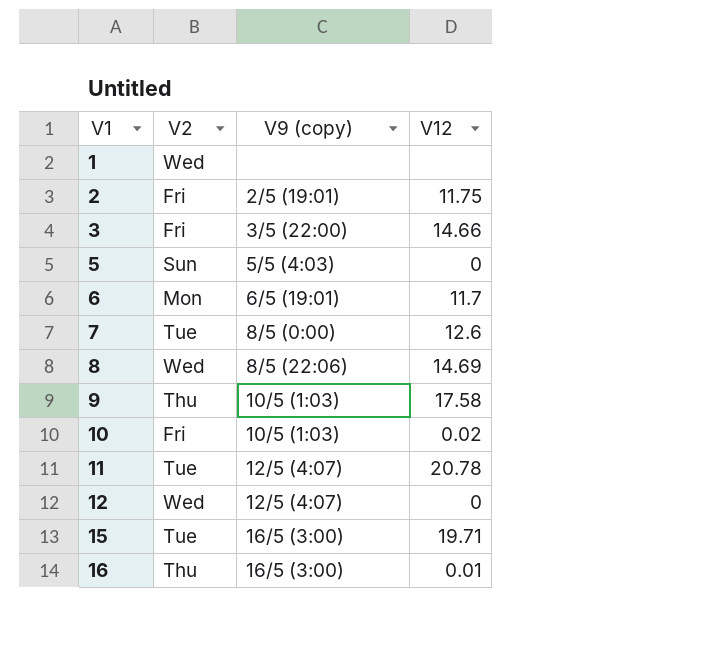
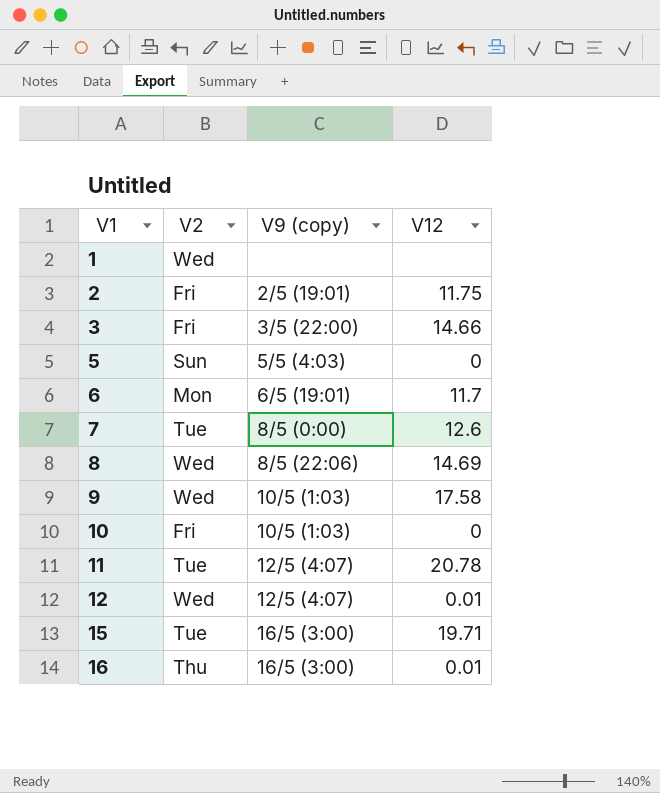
9 | V2: Thu -> Wed
10 | V12: 0.02 -> 0
12 | V12: 0 -> 0.01

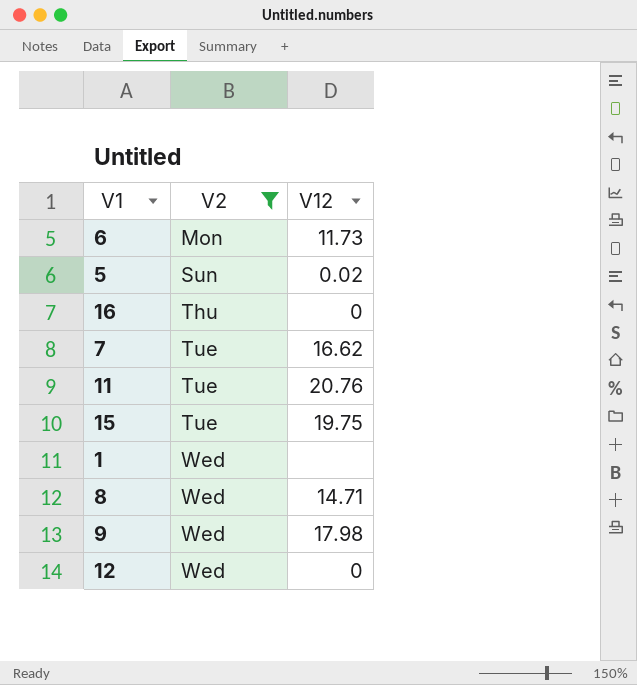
filter: none -> V2 != Fri
row order: V1 ascending -> V2 ascending
column V9 (copy) | position: 3 -> none
6 | V12: 11.7 -> 11.73
5 | V12: 0 -> 0.02
16 | V12: 0.01 -> 0
7 | V12: 12.6 -> 16.62
11 | V12: 20.78 -> 20.76
15 | V12: 19.71 -> 19.75
8 | V12: 14.69 -> 14.71
9 | V12: 17.58 -> 17.98
12 | V12: 0.01 -> 0

